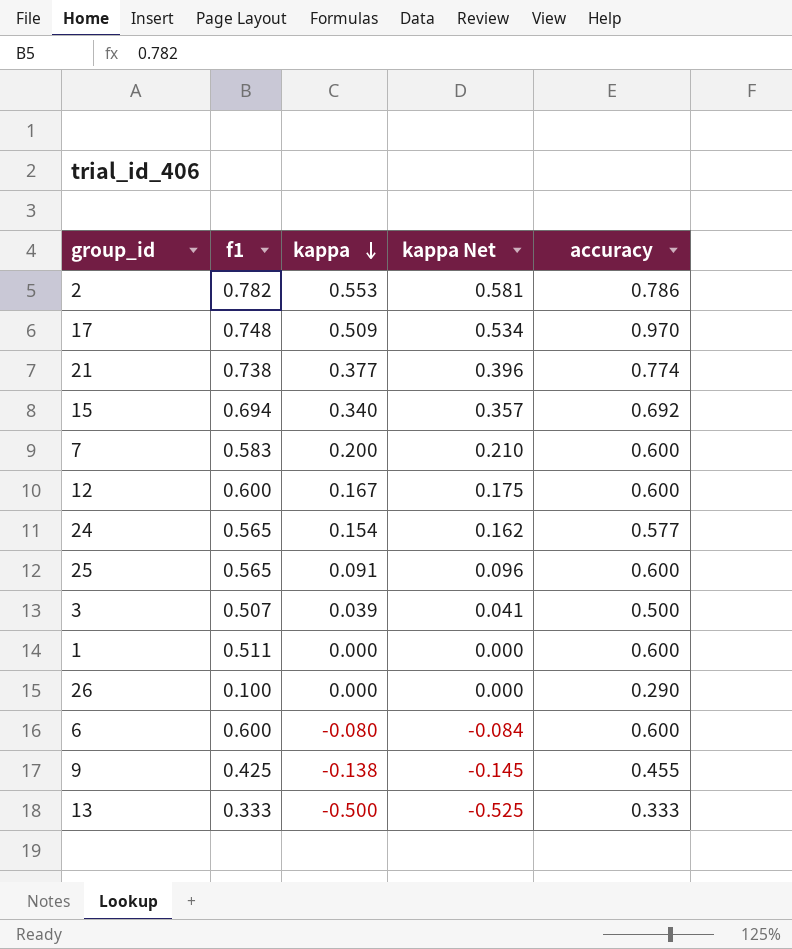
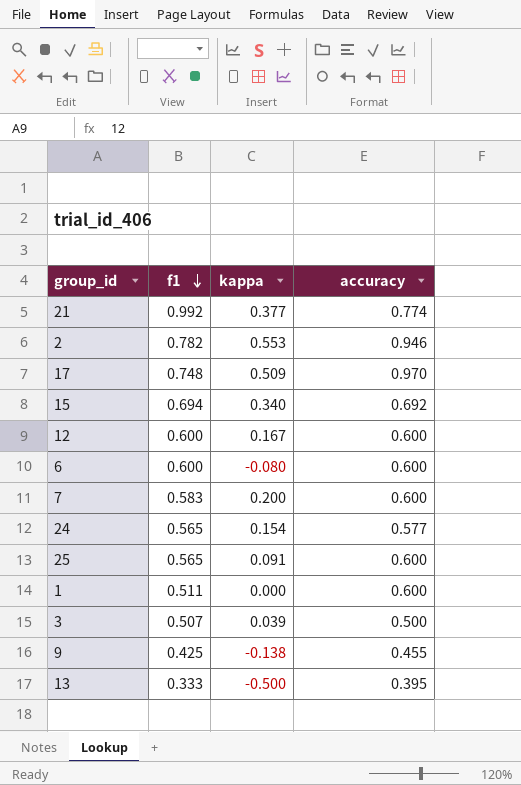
row order: kappa descending -> f1 descending
column kappa Net | formula: [kappa] * 1.05 -> none
row 26: 0.100 | 0.000 | 0.000 | 0.290 -> none
21 | f1: 0.738 -> 0.992
2 | accuracy: 0.786 -> 0.946
13 | accuracy: 0.333 -> 0.395

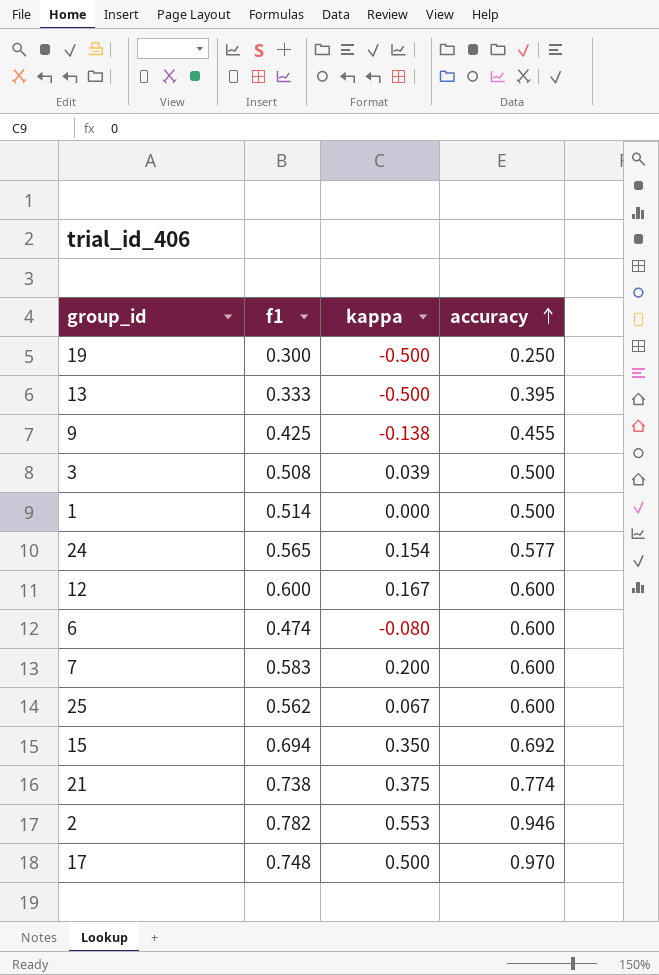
row order: f1 descending -> accuracy ascending
row 19: none -> 0.300 | -0.500 | 0.250
3 | f1: 0.507 -> 0.508
1 | f1: 0.511 -> 0.514
1 | accuracy: 0.600 -> 0.500
6 | f1: 0.600 -> 0.474
25 | f1: 0.565 -> 0.562
25 | kappa: 0.091 -> 0.067
15 | kappa: 0.340 -> 0.350
21 | f1: 0.992 -> 0.738
21 | kappa: 0.377 -> 0.375
17 | kappa: 0.509 -> 0.500

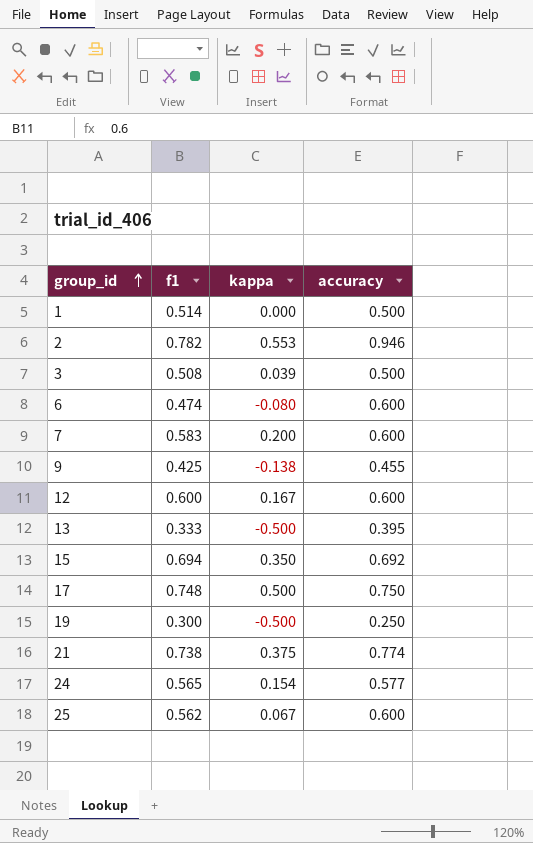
row order: accuracy ascending -> group_id ascending
17 | accuracy: 0.970 -> 0.750

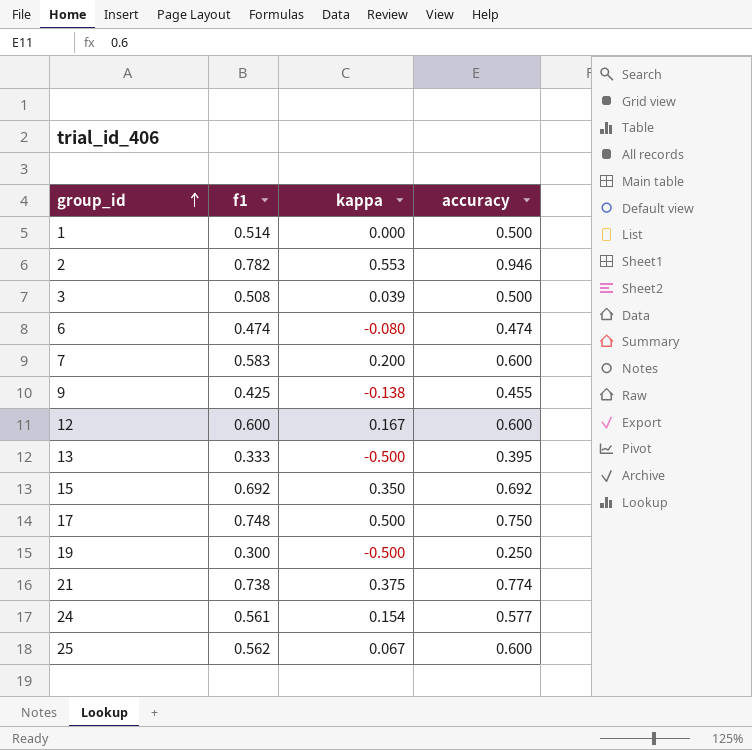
6 | accuracy: 0.600 -> 0.474
15 | f1: 0.694 -> 0.692
24 | f1: 0.565 -> 0.561

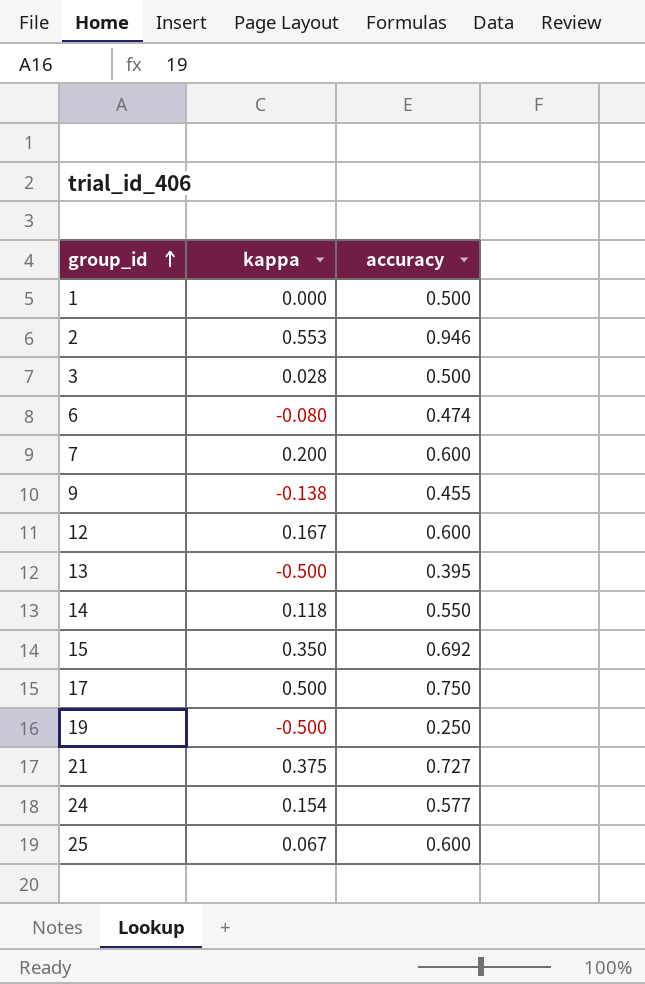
column f1 | position: 2 -> none
3 | kappa: 0.039 -> 0.028
row 14: none -> 0.118 | 0.550
21 | accuracy: 0.774 -> 0.727

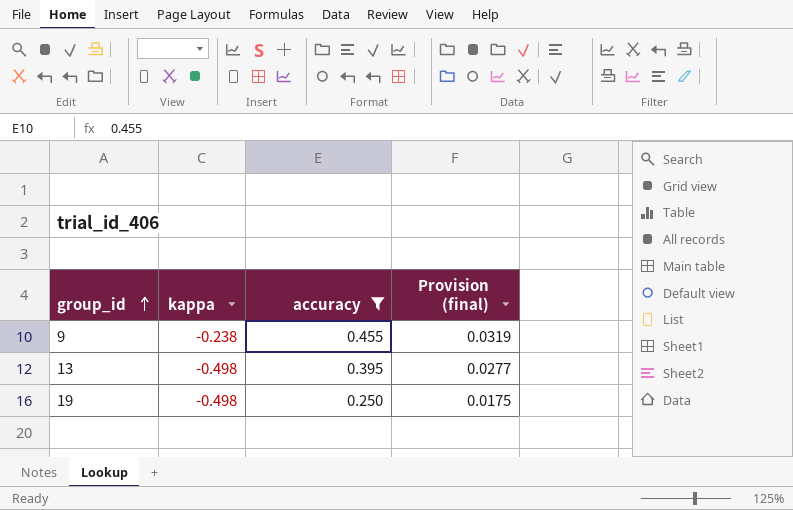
filter: none -> accuracy <= 0.455
column Provision (final) | formula: none -> [accuracy] * 0.07
9 | kappa: -0.138 -> -0.238
13 | kappa: -0.500 -> -0.498
19 | kappa: -0.500 -> -0.498

